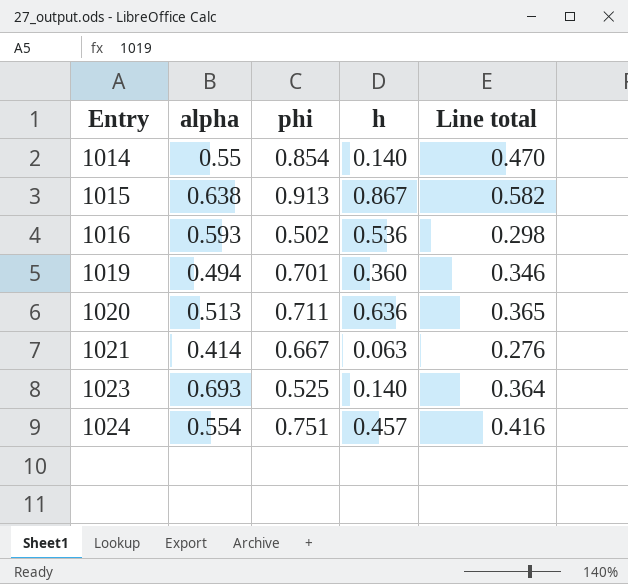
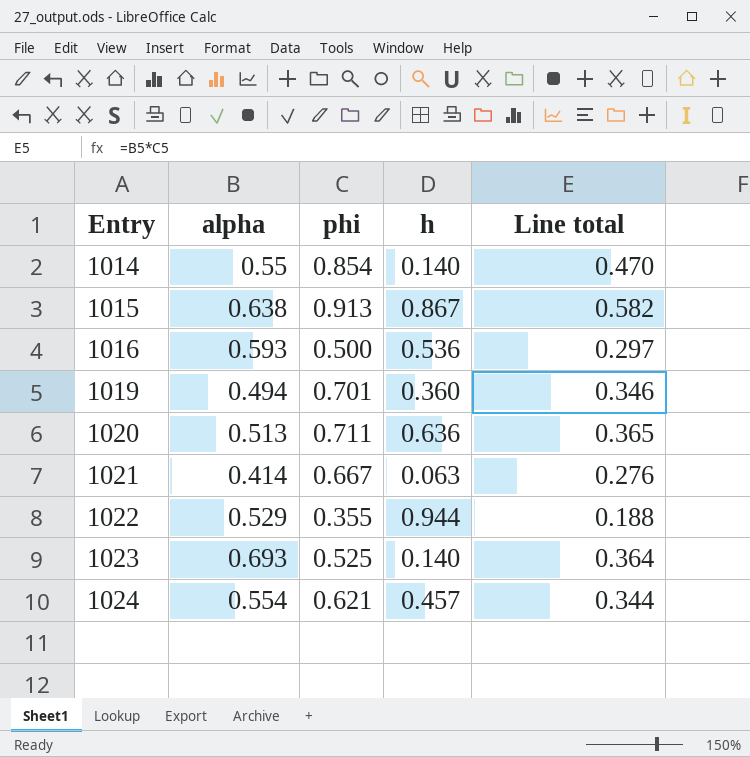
1016 | phi: 0.502 -> 0.500
1016 | Line total: 0.298 -> 0.297
row 1022: none -> 0.529 | 0.355 | 0.944 | 0.188
1024 | phi: 0.751 -> 0.621
1024 | Line total: 0.416 -> 0.344

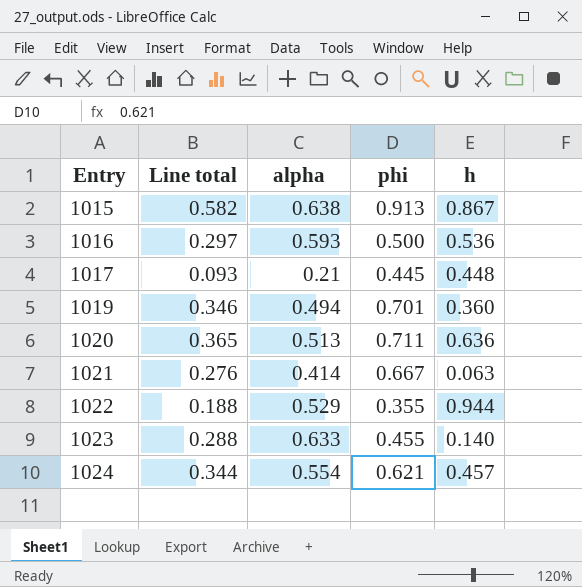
column Line total | position: 5 -> 2
row 1014: 0.55 | 0.854 | 0.140 | 0.470 -> none
row 1017: none -> 0.093 | 0.21 | 0.445 | 0.448
1023 | Line total: 0.364 -> 0.288
1023 | alpha: 0.693 -> 0.633
1023 | phi: 0.525 -> 0.455

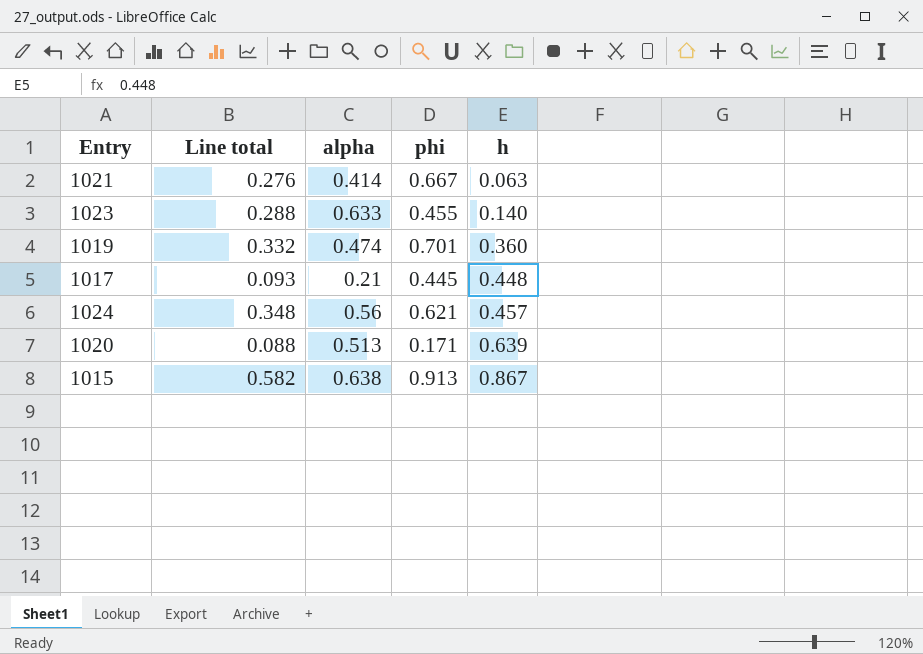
row order: Entry ascending -> h ascending
row 1016: 0.297 | 0.593 | 0.500 | 0.536 -> none
row 1022: 0.188 | 0.529 | 0.355 | 0.944 -> none
1019 | Line total: 0.346 -> 0.332
1019 | alpha: 0.494 -> 0.474
1024 | Line total: 0.344 -> 0.348
1024 | alpha: 0.554 -> 0.56
1020 | Line total: 0.365 -> 0.088
1020 | phi: 0.711 -> 0.171
1020 | h: 0.636 -> 0.639

